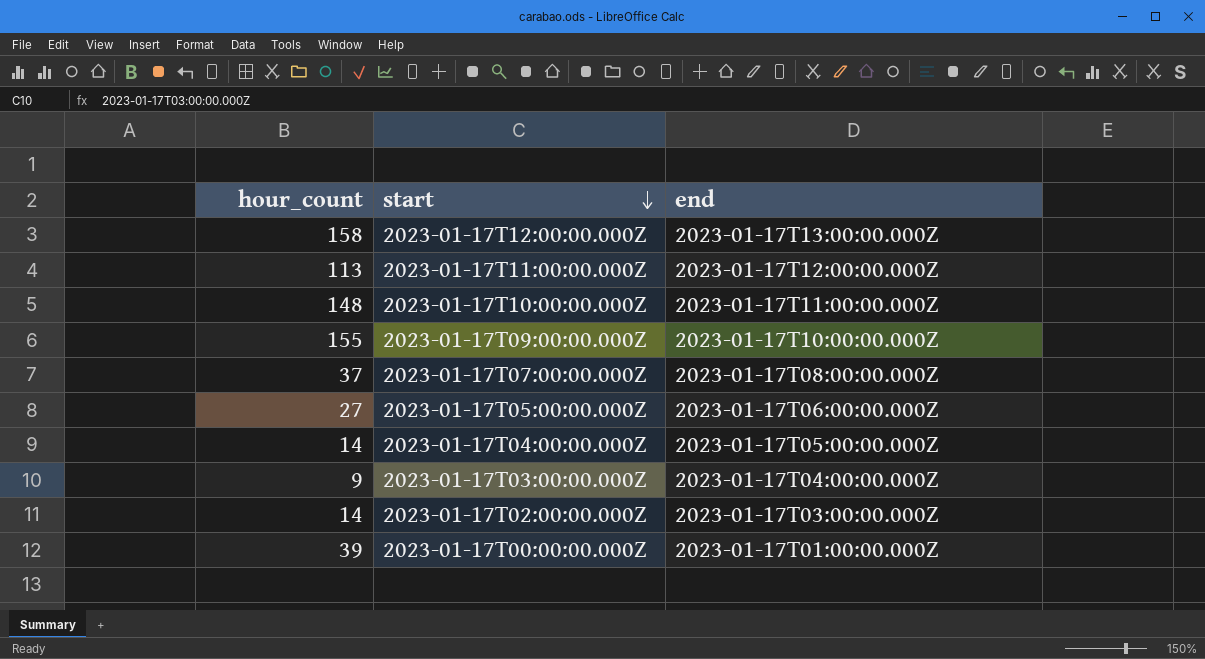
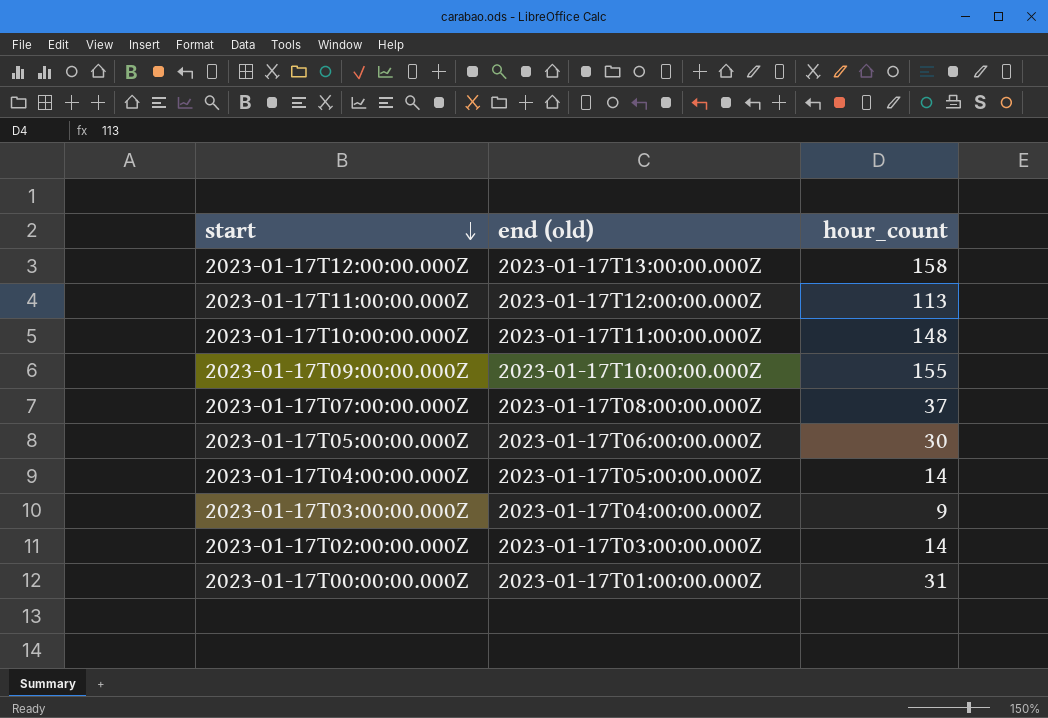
column name: end -> end (old)
column hour_count | position: 1 -> 3
2023-01-17T05:00:00.000Z | hour_count: 27 -> 30
2023-01-17T00:00:00.000Z | hour_count: 39 -> 31

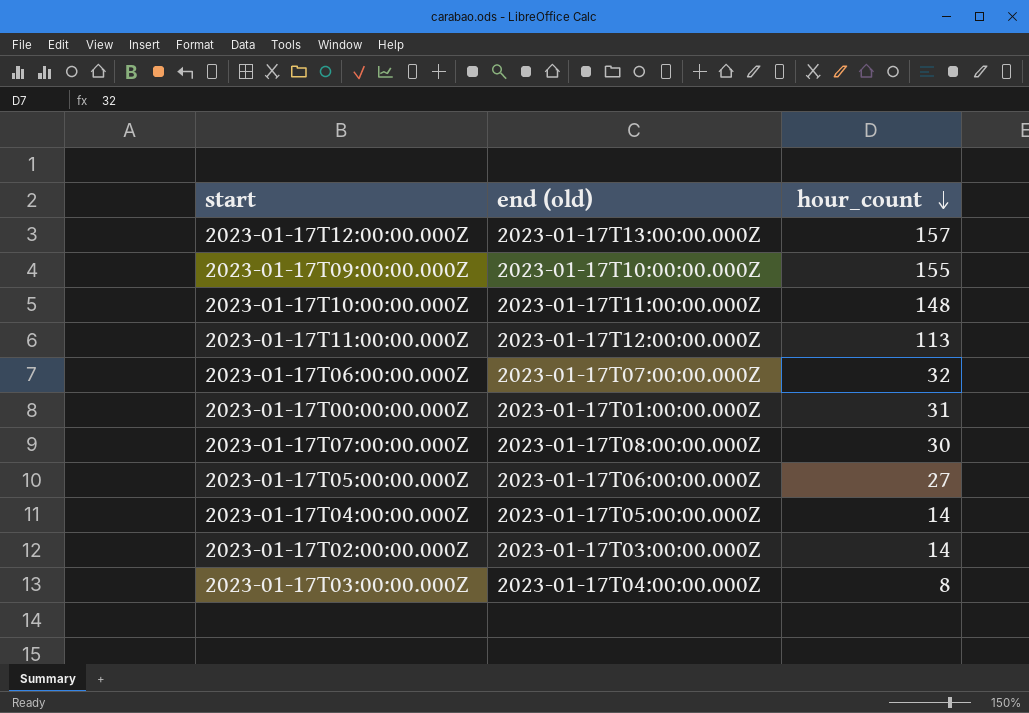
row order: start descending -> hour_count descending
2023-01-17T12:00:00.000Z | hour_count: 158 -> 157
row 2023-01-17T06:00:00.000Z: none -> 2023-01-17T07:00:00.000Z | 32
2023-01-17T07:00:00.000Z | hour_count: 37 -> 30
2023-01-17T05:00:00.000Z | hour_count: 30 -> 27
2023-01-17T03:00:00.000Z | hour_count: 9 -> 8

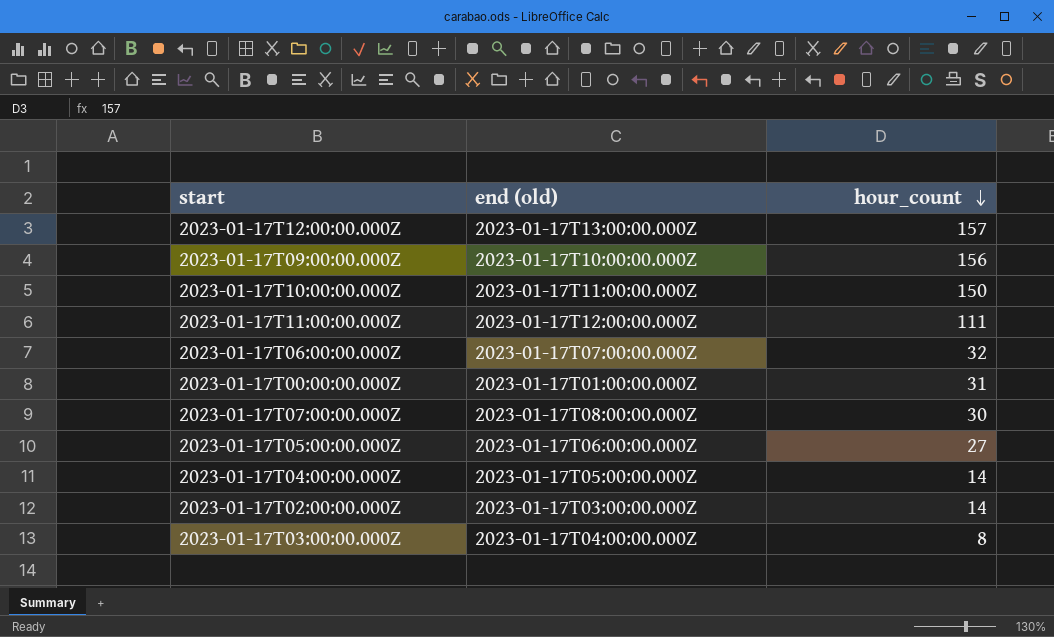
2023-01-17T09:00:00.000Z | hour_count: 155 -> 156
2023-01-17T10:00:00.000Z | hour_count: 148 -> 150
2023-01-17T11:00:00.000Z | hour_count: 113 -> 111

